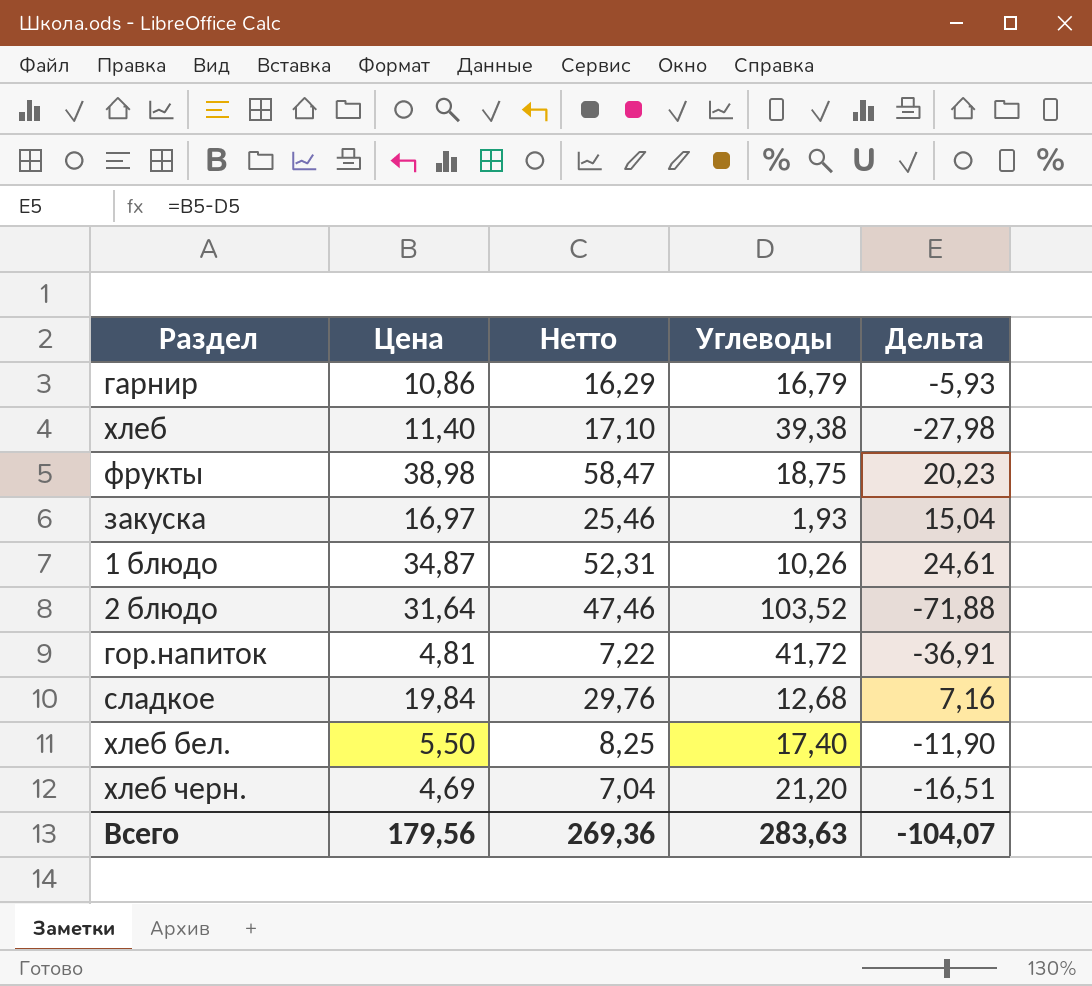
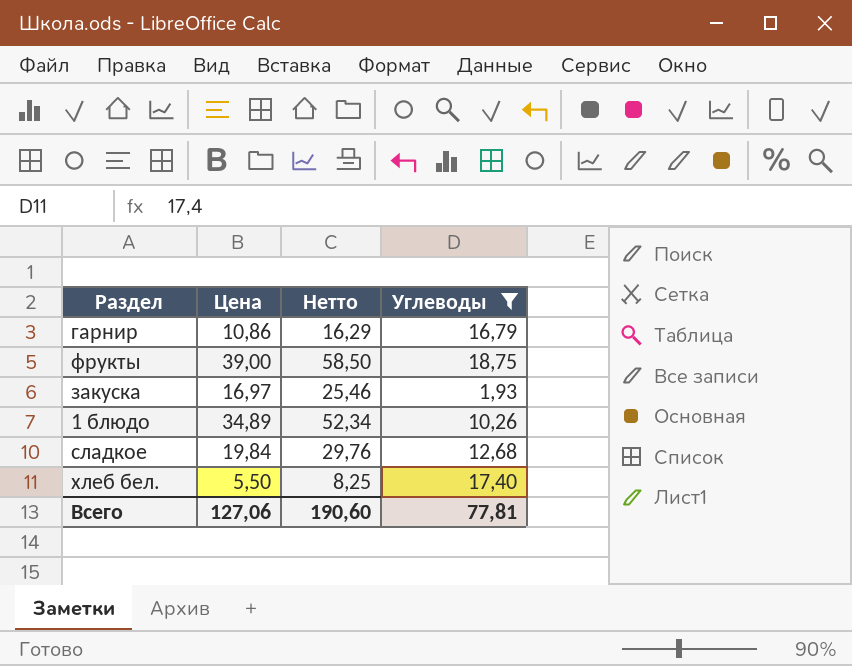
filter: none -> Углеводы <= 18,75
column Дельта | formula: [Цена] - [Углеводы] -> none
фрукты | Цена: 38,98 -> 39,00
фрукты | Нетто: 58,47 -> 58,50
1 блюдо | Цена: 34,87 -> 34,89
1 блюдо | Нетто: 52,31 -> 52,34
Всего | Цена: 179,56 -> 127,06
Всего | Нетто: 269,36 -> 190,60
Всего | Углеводы: 283,63 -> 77,81

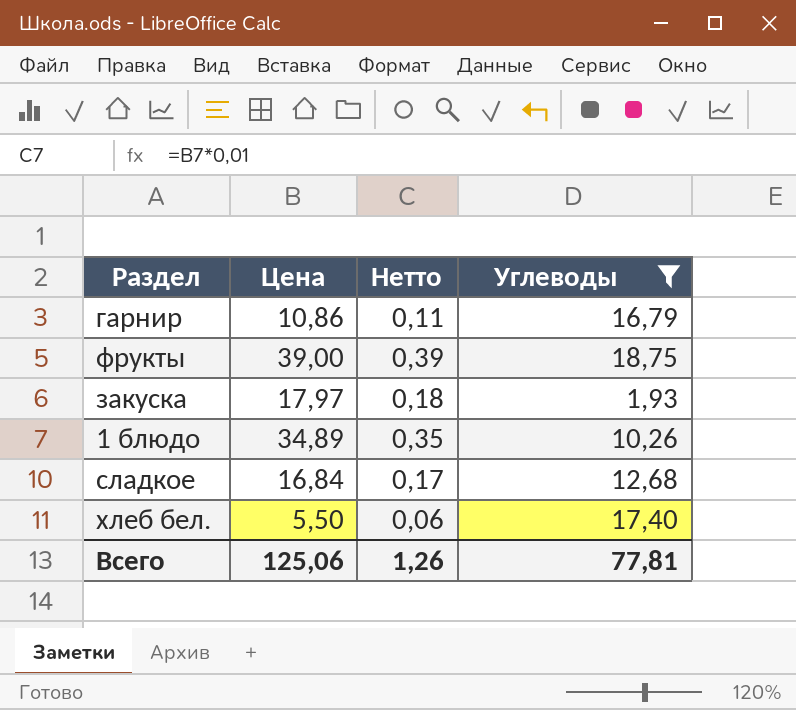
column Нетто | formula: [Цена] * 1,5 -> [Цена] * 0,01
закуска | Цена: 16,97 -> 17,97
сладкое | Цена: 19,84 -> 16,84
Всего | Цена: 127,06 -> 125,06
Всего | Нетто: 190,60 -> 1,26

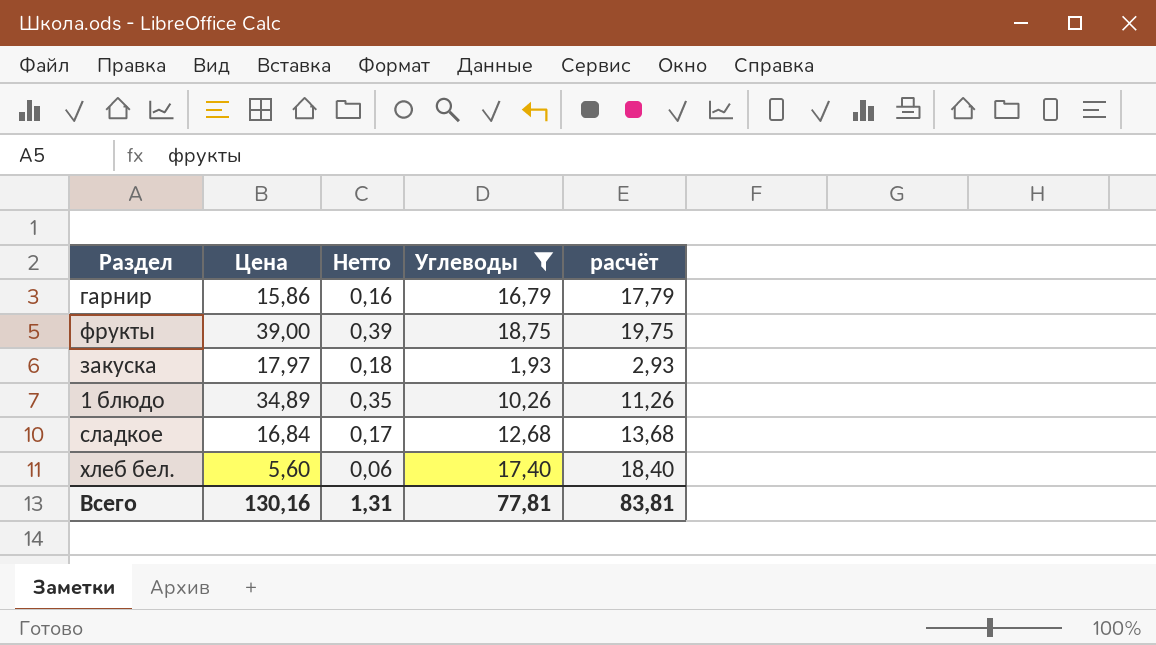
column расчёт | formula: none -> [Углеводы] + 1
гарнир | Цена: 10,86 -> 15,86
гарнир | Нетто: 0,11 -> 0,16
хлеб бел. | Цена: 5,50 -> 5,60
Всего | Цена: 125,06 -> 130,16
Всего | Нетто: 1,26 -> 1,31

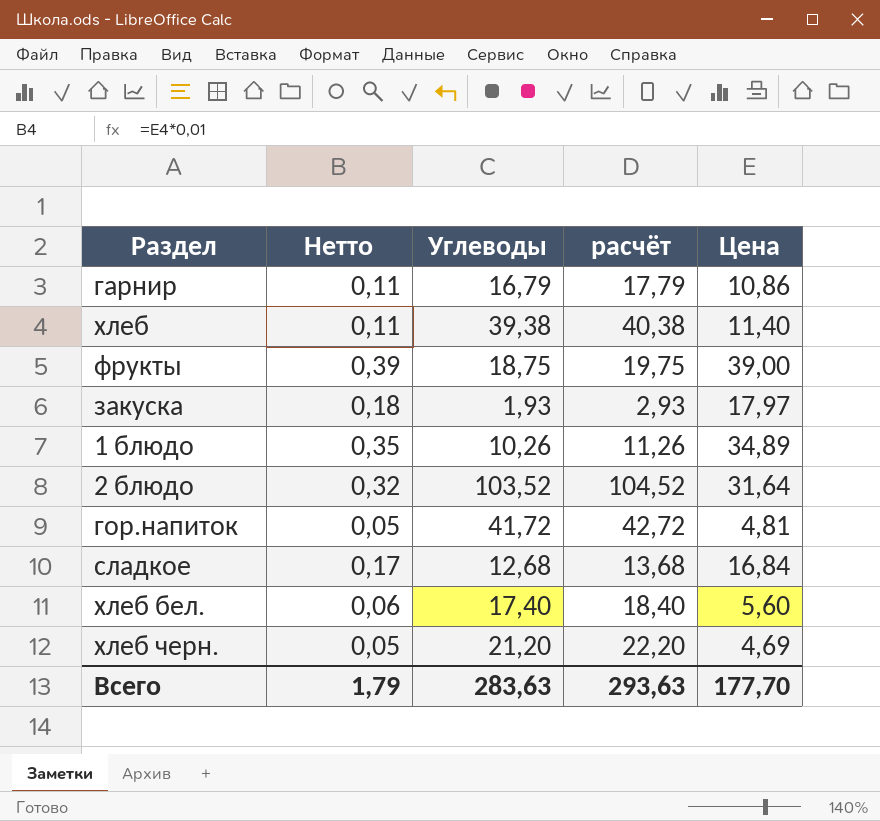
filter: Углеводы <= 18,75 -> none
column Цена | position: 2 -> 5
гарнир | Нетто: 0,16 -> 0,11
гарнир | Цена: 15,86 -> 10,86
Всего | Нетто: 1,31 -> 1,79
Всего | Углеводы: 77,81 -> 283,63
Всего | расчёт: 83,81 -> 293,63
Всего | Цена: 130,16 -> 177,70

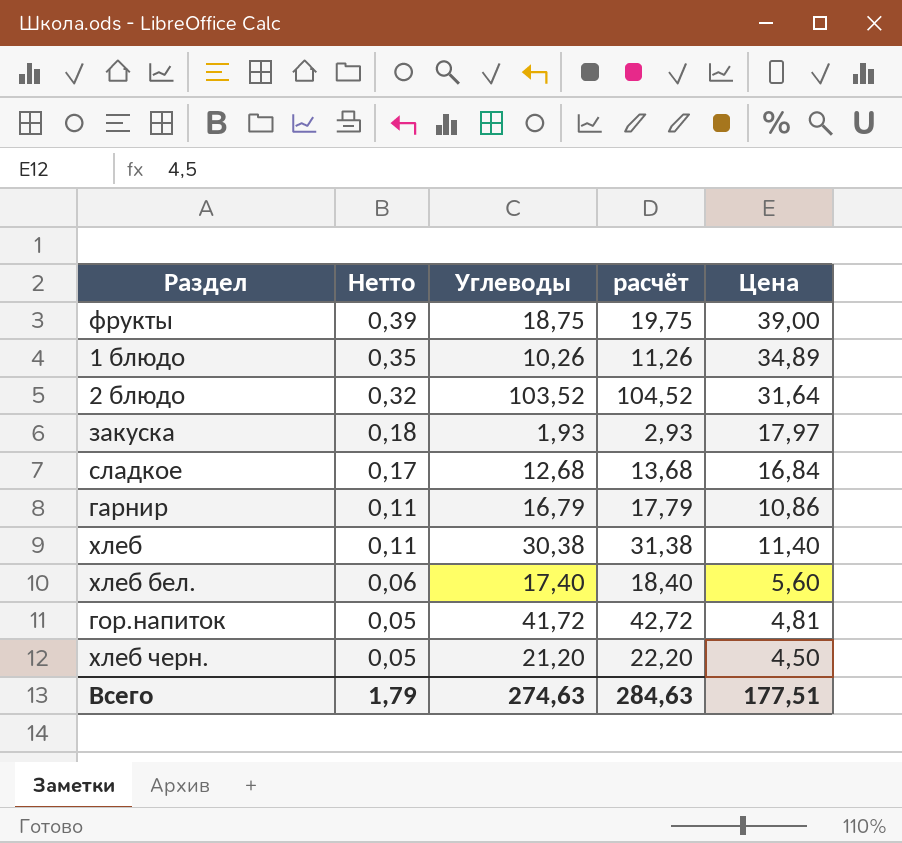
row order: none -> Нетто descending
хлеб | Углеводы: 39,38 -> 30,38
хлеб | расчёт: 40,38 -> 31,38
хлеб черн. | Цена: 4,69 -> 4,50
Всего | Углеводы: 283,63 -> 274,63
Всего | расчёт: 293,63 -> 284,63
Всего | Цена: 177,70 -> 177,51

